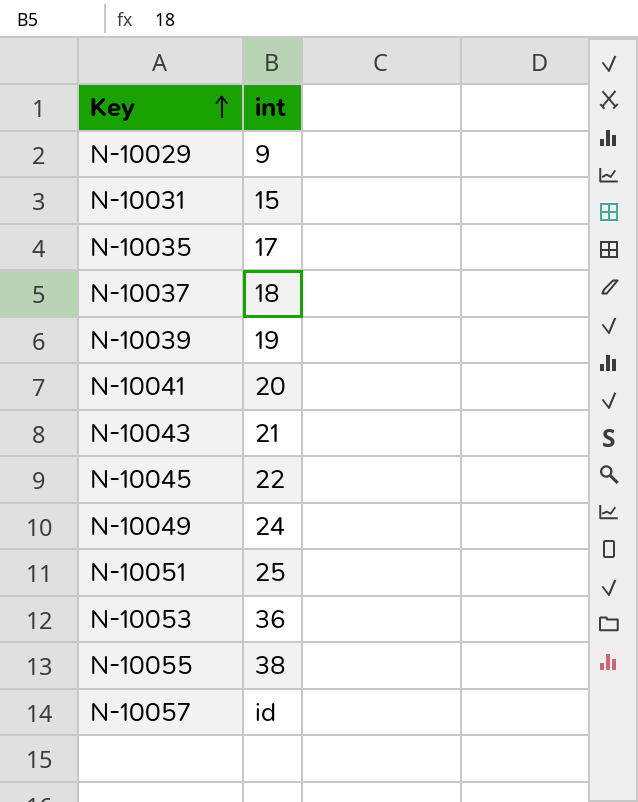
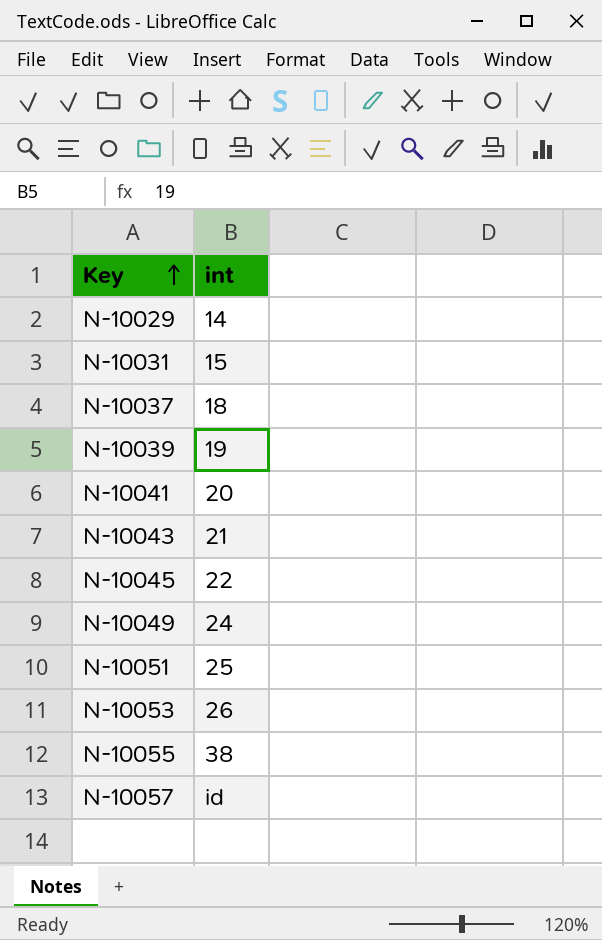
row N-10035: 17 -> none
N-10029 | int: 9 -> 14
N-10053 | int: 36 -> 26

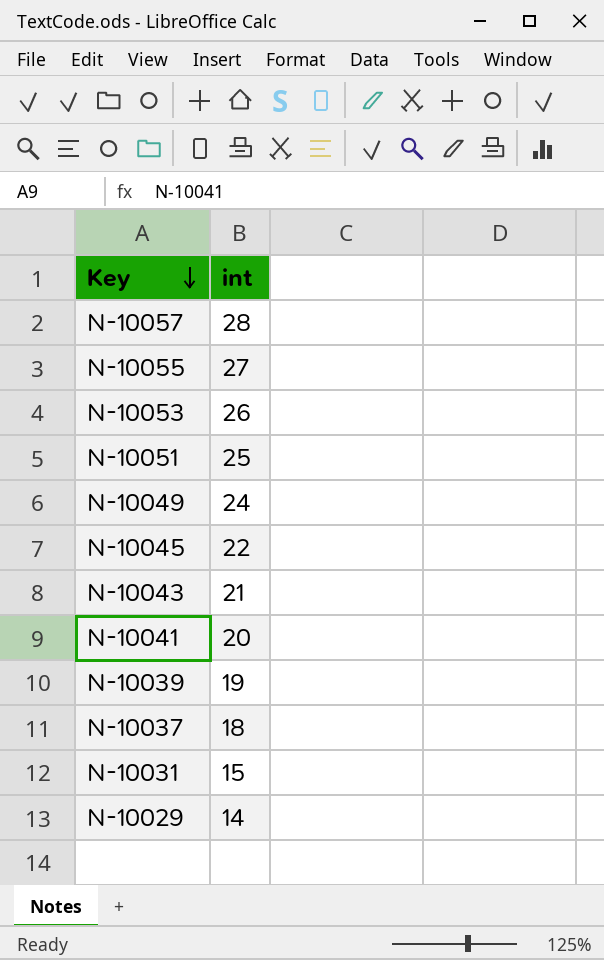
row order: Key ascending -> Key descending
N-10057 | int: id -> 28
N-10055 | int: 38 -> 27

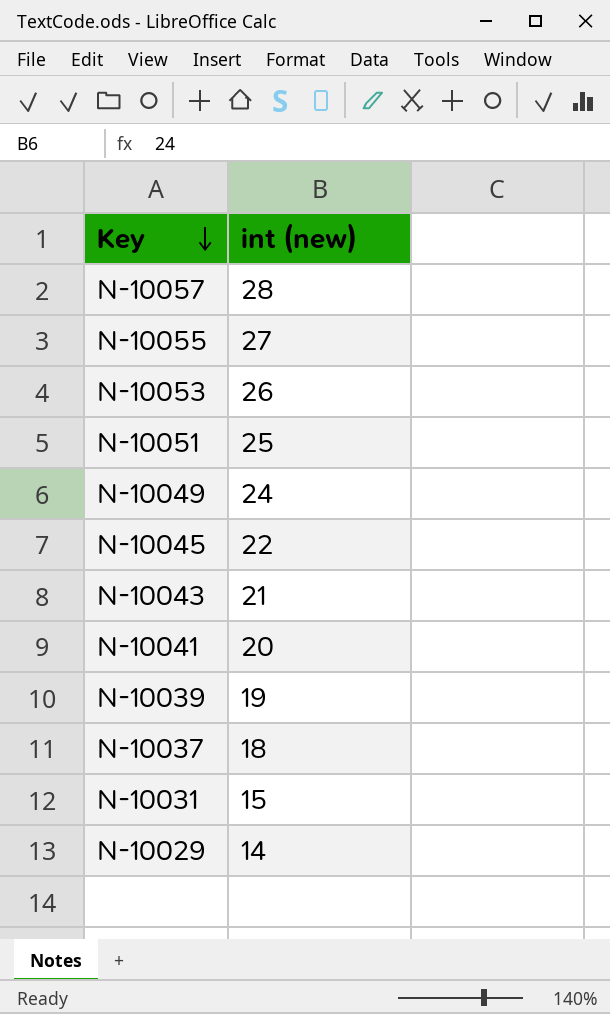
column name: int -> int (new)

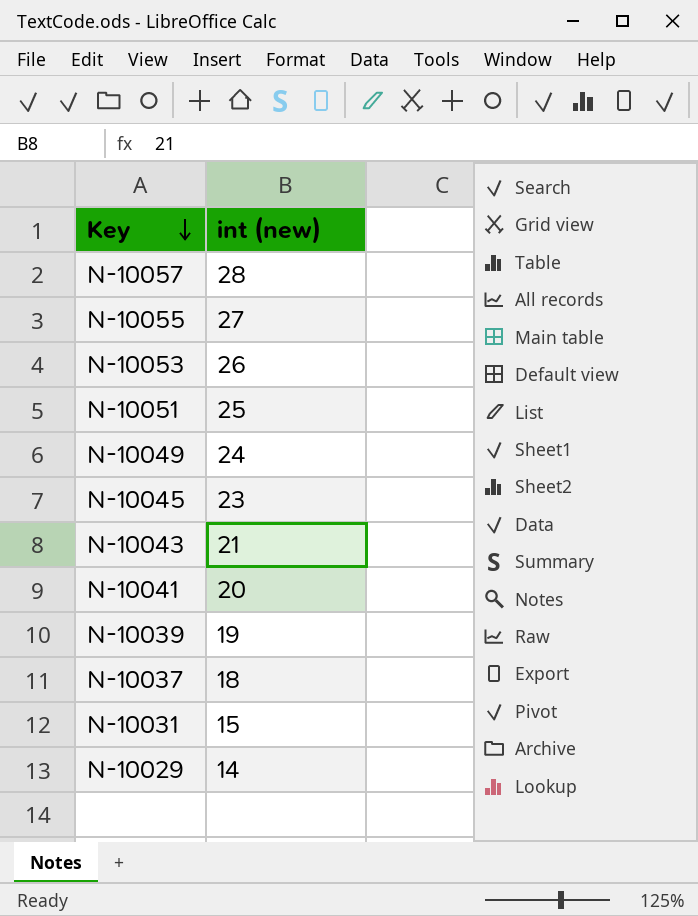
N-10045 | int (new): 22 -> 23

